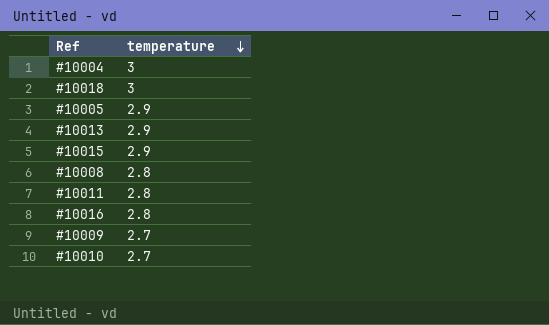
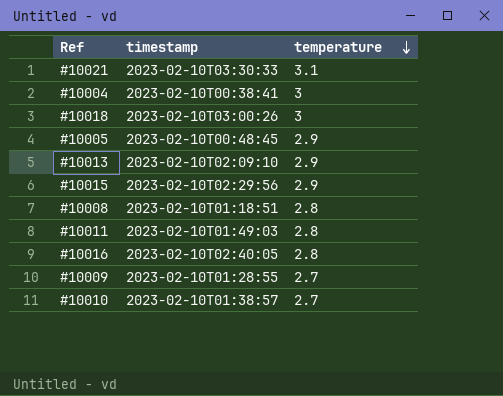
column timestamp | position: none -> 2
row #10021: none -> 2023-02-10T03:30:33 | 3.1

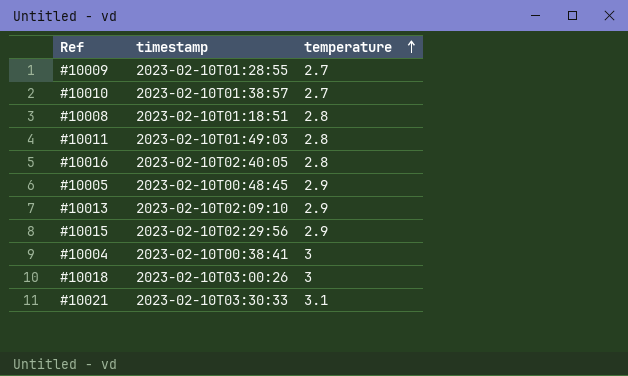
row order: temperature descending -> temperature ascending

